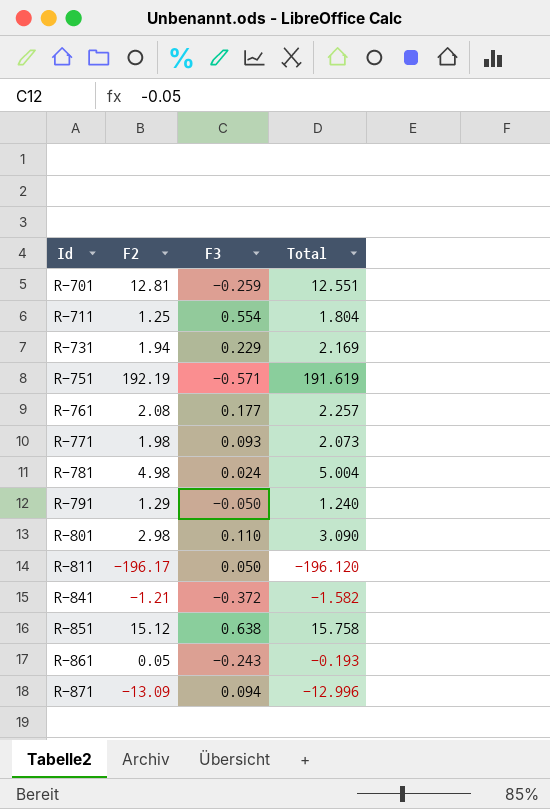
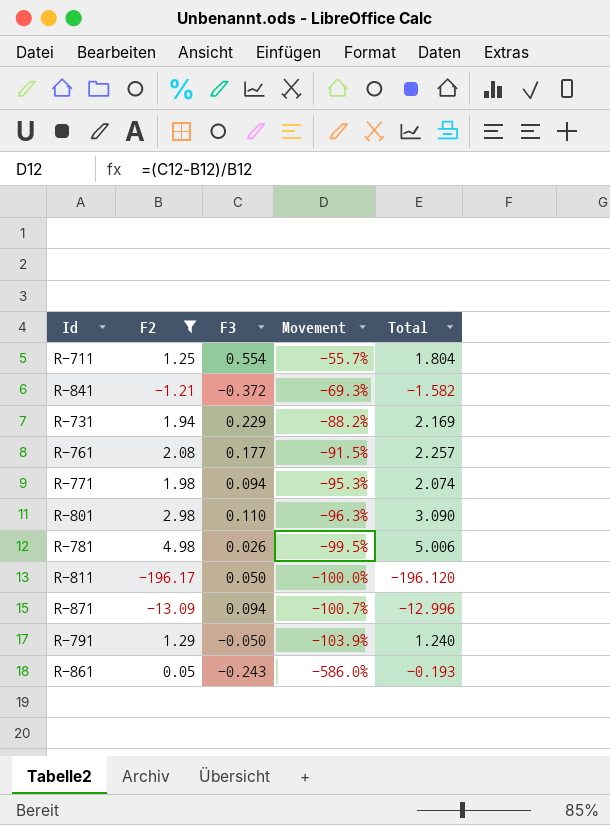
filter: none -> F2 <= 4.98
row order: Id ascending -> Movement descending
column Movement | formula: none -> ([F3] - [F2]) / [F2]
R-771 | F3: 0.093 -> 0.094
R-771 | Total: 2.073 -> 2.074
R-781 | F3: 0.024 -> 0.026
R-781 | Total: 5.004 -> 5.006

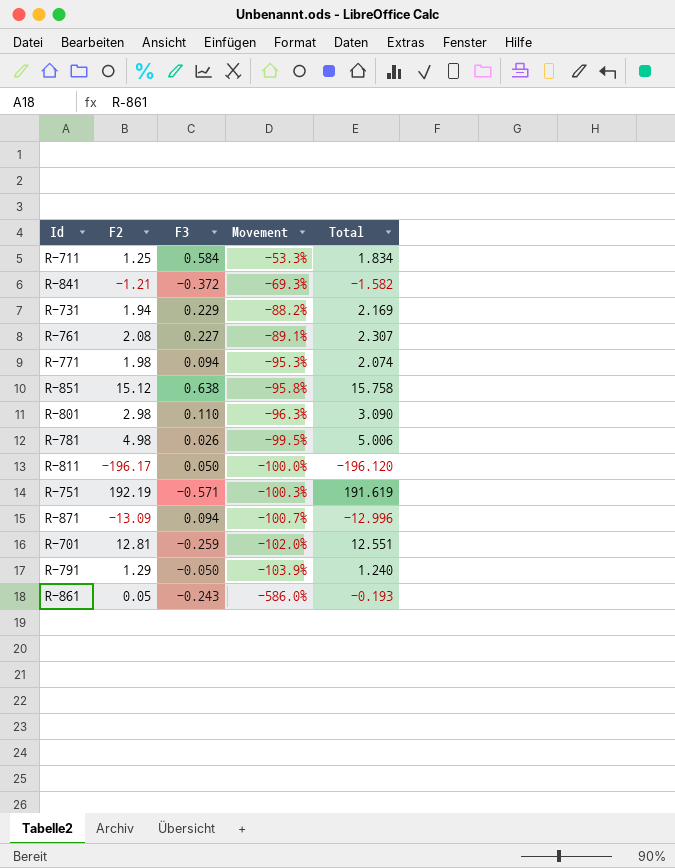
filter: F2 <= 4.98 -> none
R-711 | F3: 0.554 -> 0.584
R-711 | Movement: -55.7% -> -53.3%
R-711 | Total: 1.804 -> 1.834
R-761 | F3: 0.177 -> 0.227
R-761 | Movement: -91.5% -> -89.1%
R-761 | Total: 2.257 -> 2.307

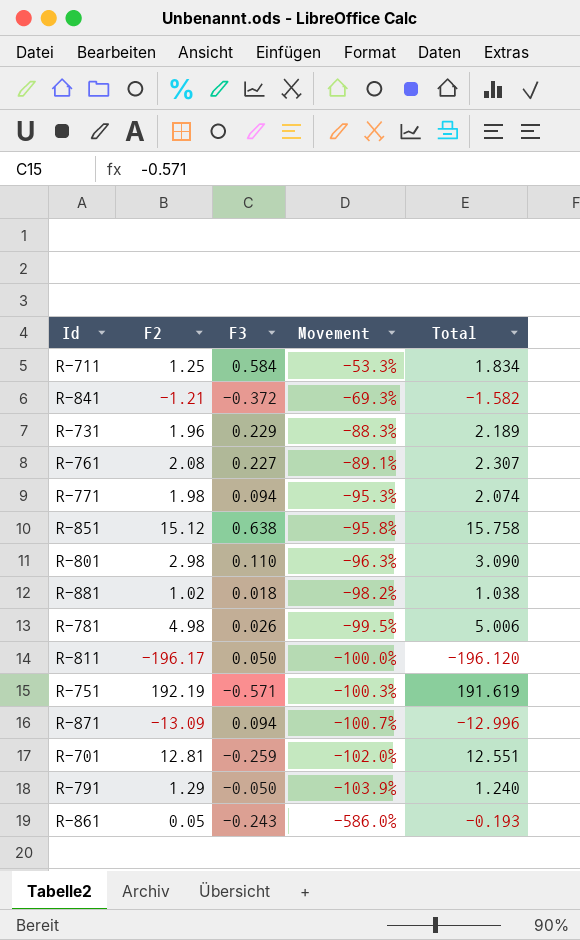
R-731 | F2: 1.94 -> 1.96
R-731 | Movement: -88.2% -> -88.3%
R-731 | Total: 2.169 -> 2.189
row R-881: none -> 1.02 | 0.018 | -98.2% | 1.038

